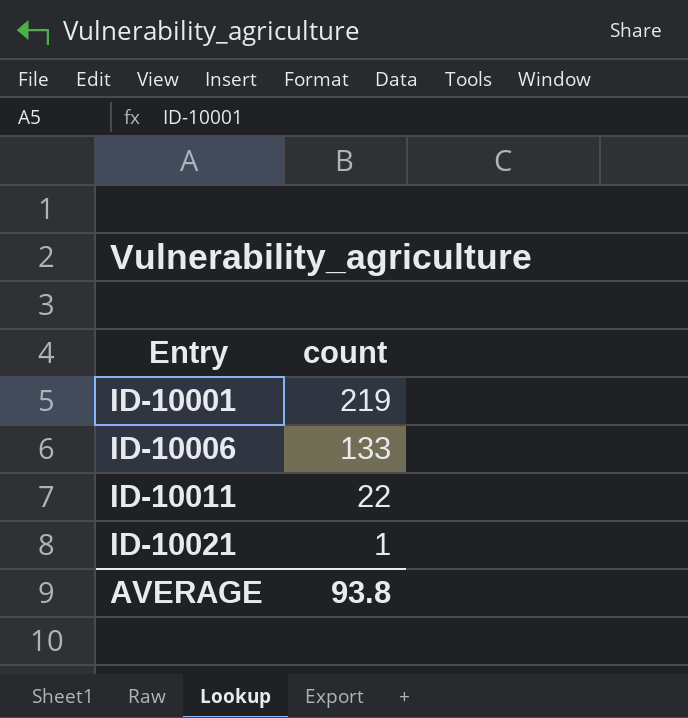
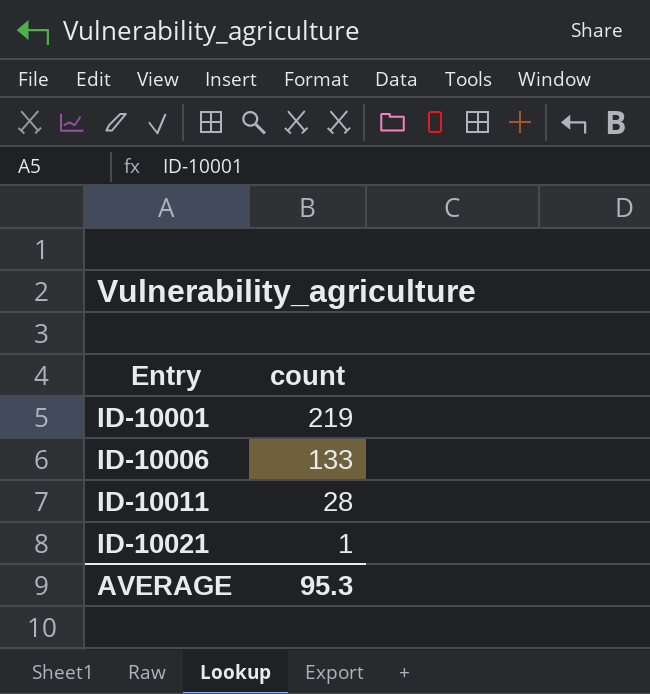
ID-10011 | count: 22 -> 28
AVERAGE | count: 93.8 -> 95.3

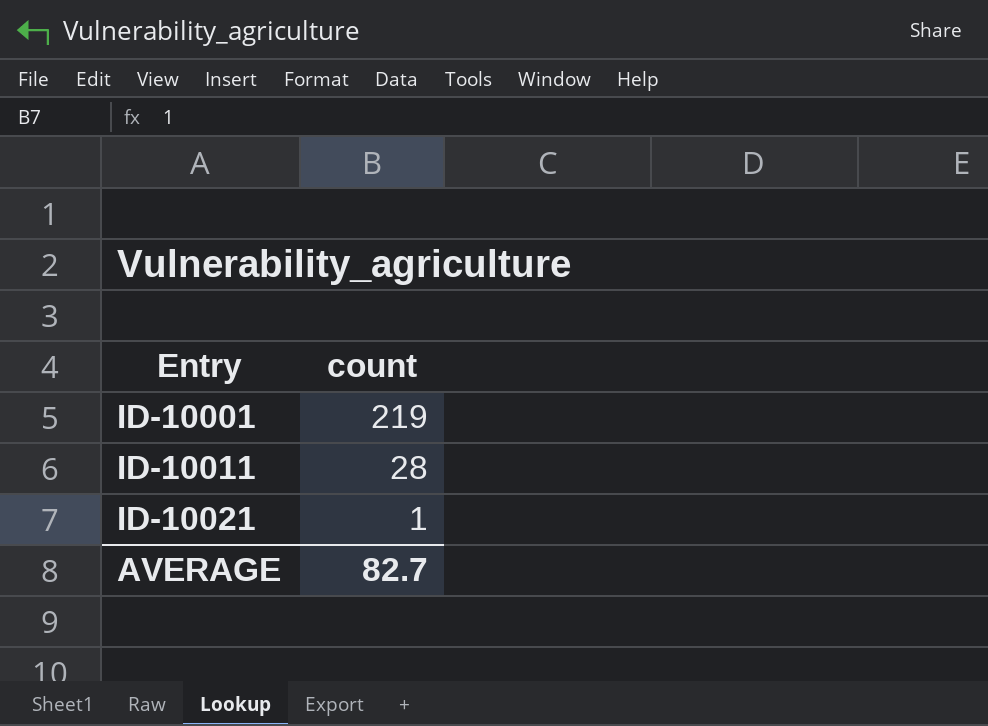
row ID-10006: 133 -> none
AVERAGE | count: 95.3 -> 82.7

